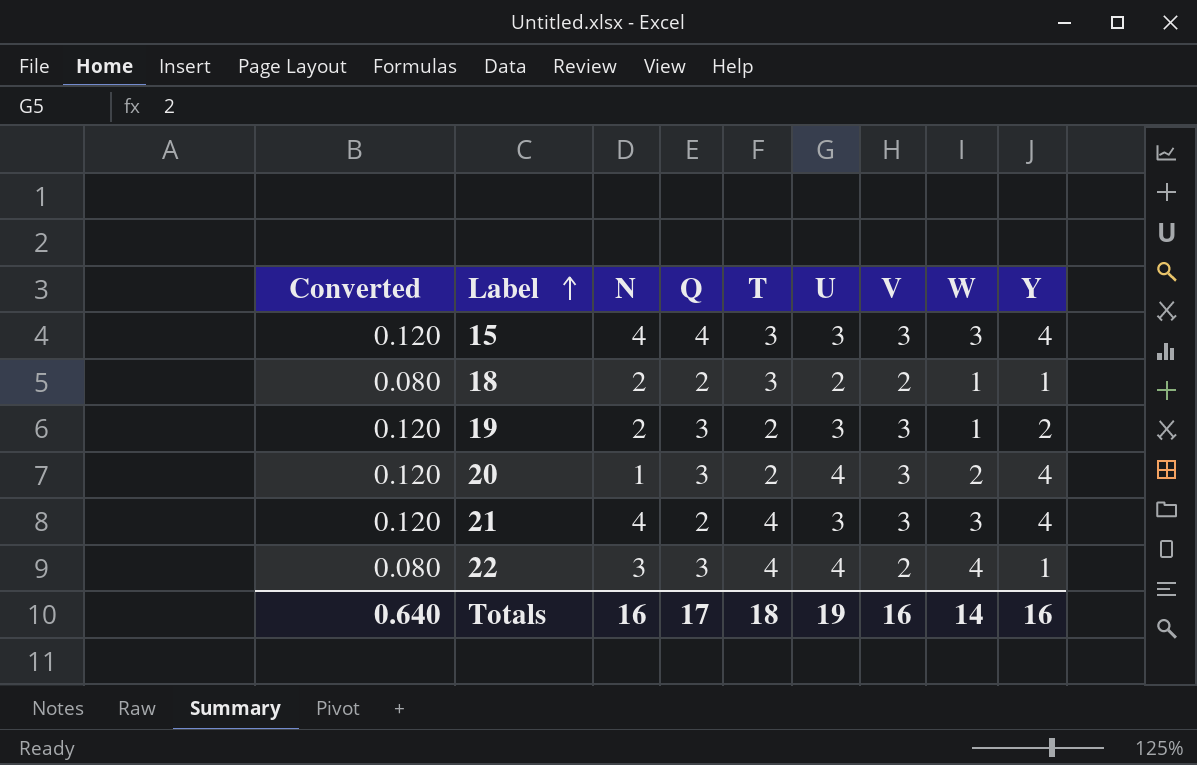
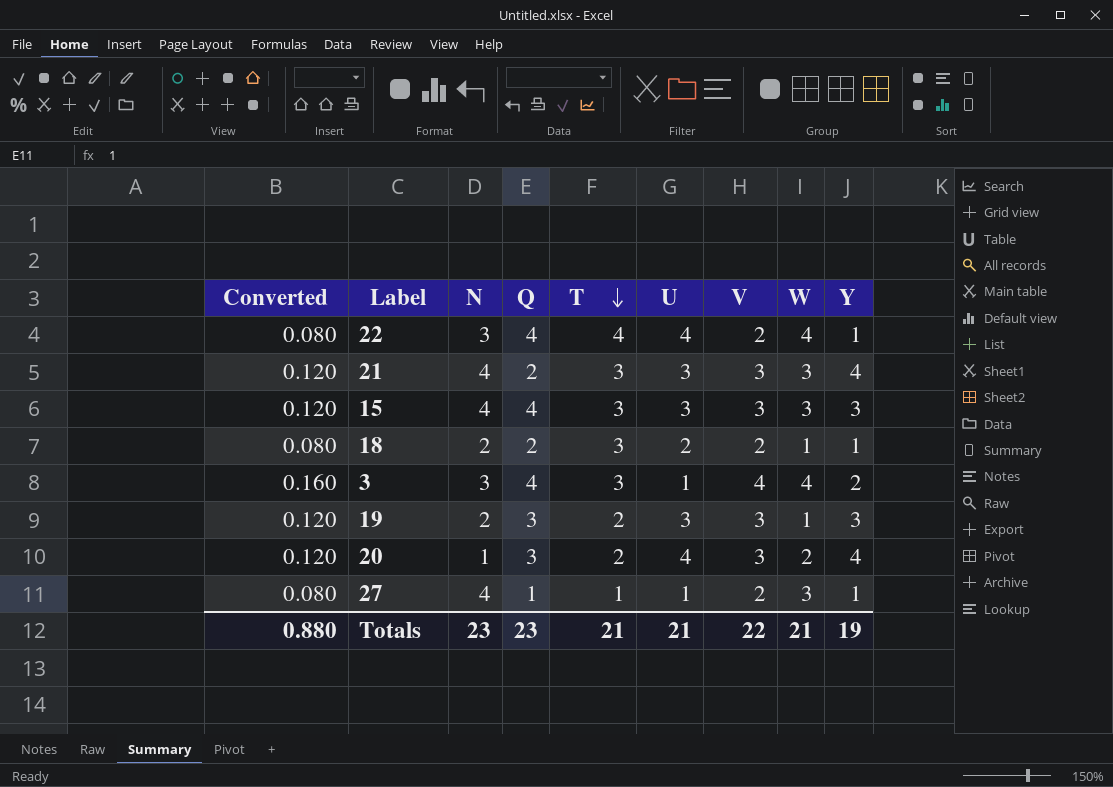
row order: Label ascending -> T descending
22 | Q: 3 -> 4
21 | T: 4 -> 3
15 | Y: 4 -> 3
row 3: none -> 0.160 | 3 | 4 | 3 | 1 | 4 | 4 | 2
19 | Y: 2 -> 3
row 27: none -> 0.080 | 4 | 1 | 1 | 1 | 2 | 3 | 1
Totals | Converted: 0.640 -> 0.880
Totals | N: 16 -> 23
Totals | Q: 17 -> 23
Totals | T: 18 -> 21
Totals | U: 19 -> 21
Totals | V: 16 -> 22
Totals | W: 14 -> 21
Totals | Y: 16 -> 19

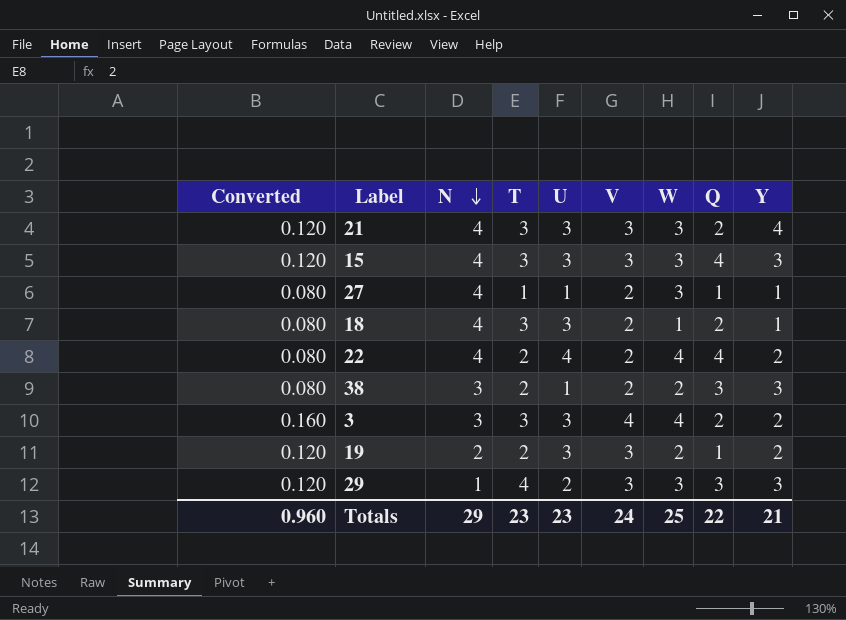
row order: T descending -> N descending
column Q | position: 4 -> 8
row 20: 0.120 | 1 | 3 | 2 | 4 | 3 | 2 | 4 -> none
18 | N: 2 -> 4
18 | U: 2 -> 3
22 | N: 3 -> 4
22 | T: 4 -> 2
22 | Y: 1 -> 2
row 38: none -> 0.080 | 3 | 2 | 1 | 2 | 2 | 3 | 3
3 | U: 1 -> 3
3 | Q: 4 -> 2
19 | W: 1 -> 2
19 | Q: 3 -> 1
19 | Y: 3 -> 2
row 29: none -> 0.120 | 1 | 4 | 2 | 3 | 3 | 3 | 3
Totals | Converted: 0.880 -> 0.960
Totals | N: 23 -> 29
Totals | T: 21 -> 23
Totals | U: 21 -> 23
Totals | V: 22 -> 24
Totals | W: 21 -> 25
Totals | Q: 23 -> 22
Totals | Y: 19 -> 21

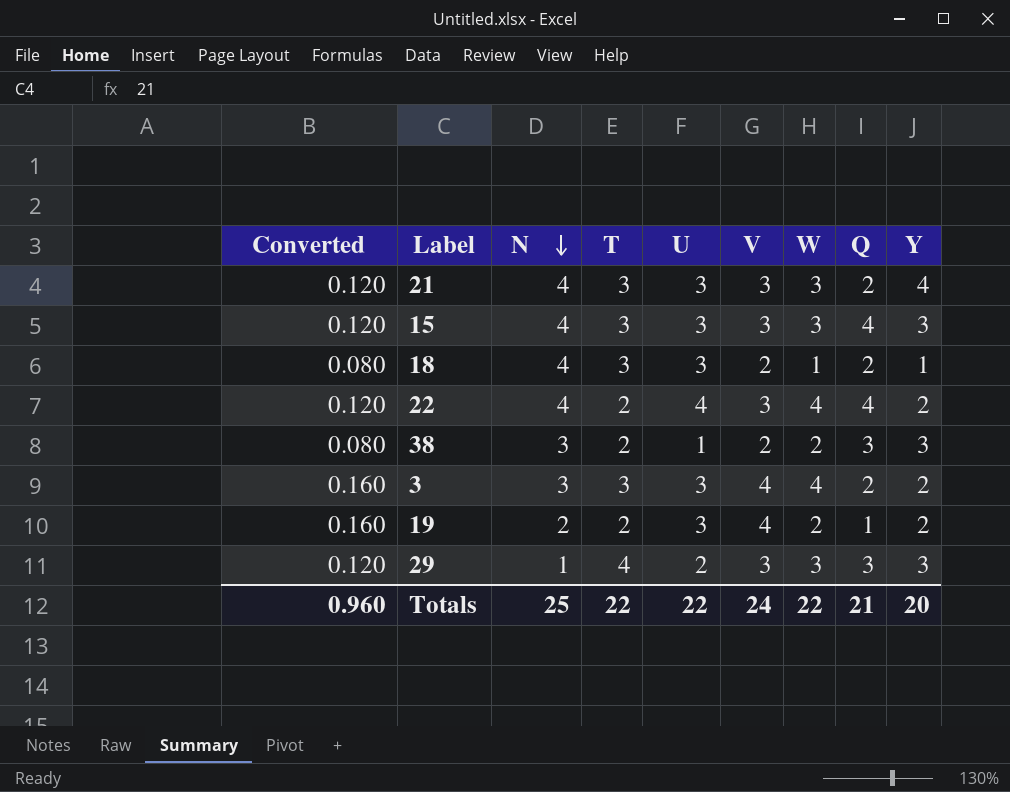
row 27: 0.080 | 4 | 1 | 1 | 2 | 3 | 1 | 1 -> none
22 | Converted: 0.080 -> 0.120
22 | V: 2 -> 3
19 | Converted: 0.120 -> 0.160
19 | V: 3 -> 4
Totals | N: 29 -> 25
Totals | T: 23 -> 22
Totals | U: 23 -> 22
Totals | W: 25 -> 22
Totals | Q: 22 -> 21
Totals | Y: 21 -> 20

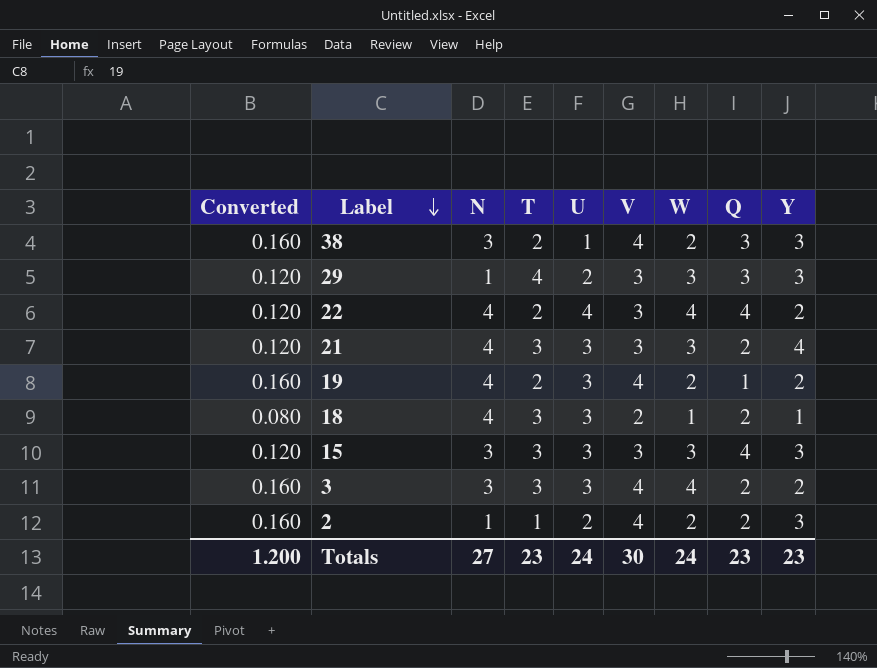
row order: N descending -> Label descending
38 | Converted: 0.080 -> 0.160
38 | V: 2 -> 4
19 | N: 2 -> 4
15 | N: 4 -> 3
row 2: none -> 0.160 | 1 | 1 | 2 | 4 | 2 | 2 | 3
Totals | Converted: 0.960 -> 1.200
Totals | N: 25 -> 27
Totals | T: 22 -> 23
Totals | U: 22 -> 24
Totals | V: 24 -> 30
Totals | W: 22 -> 24
Totals | Q: 21 -> 23
Totals | Y: 20 -> 23

